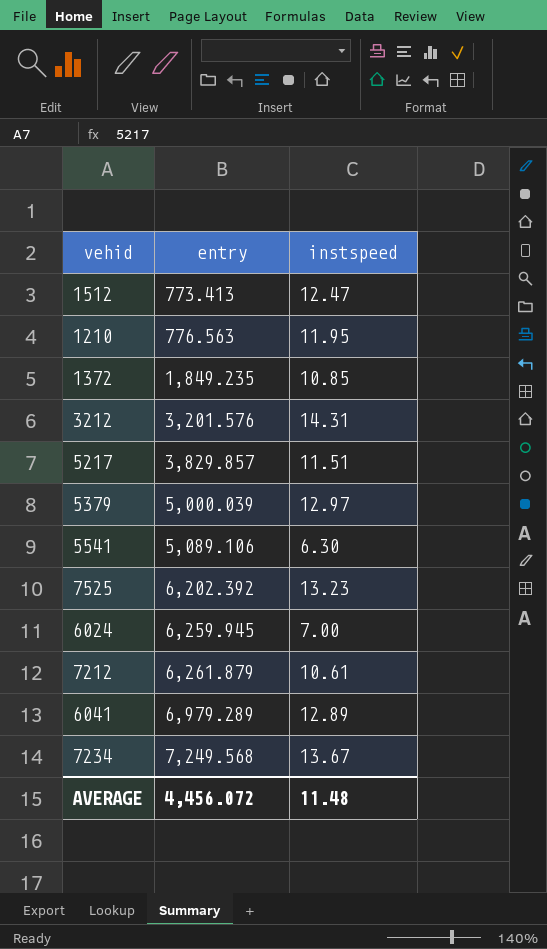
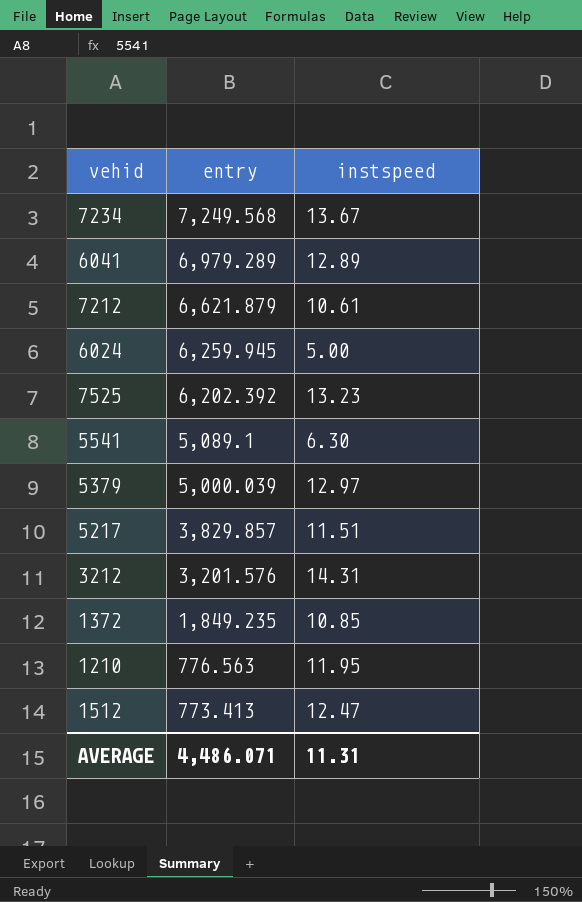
row order: entry ascending -> entry descending
7212 | entry: 6,261.879 -> 6,621.879
6024 | instspeed: 7.00 -> 5.00
5541 | entry: 5,089.106 -> 5,089.1
AVERAGE | entry: 4,456.072 -> 4,486.071
AVERAGE | instspeed: 11.48 -> 11.31

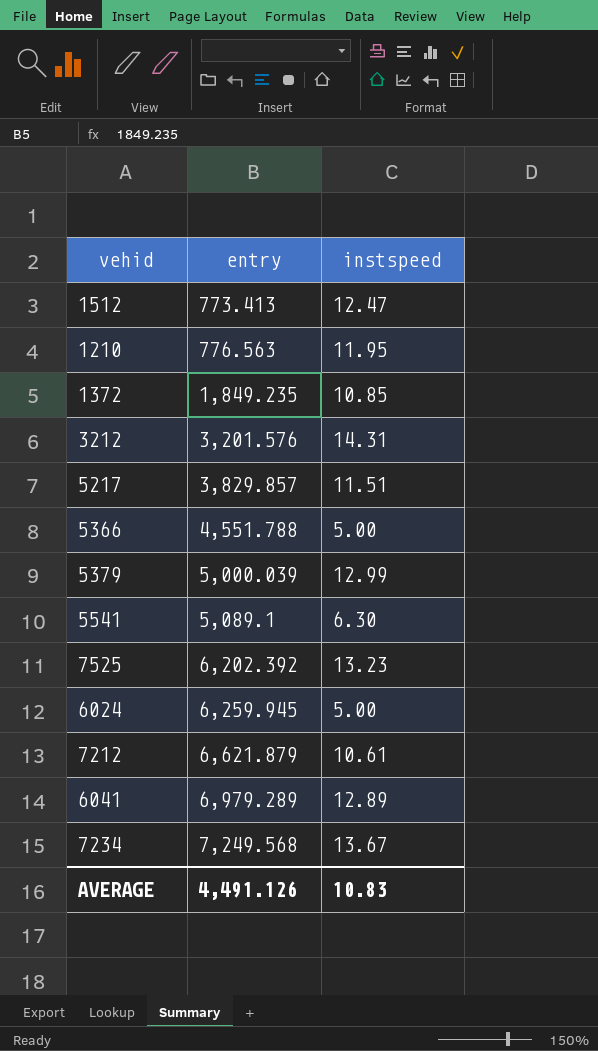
row order: entry descending -> entry ascending
row 5366: none -> 4,551.788 | 5.00
5379 | instspeed: 12.97 -> 12.99
AVERAGE | entry: 4,486.071 -> 4,491.126
AVERAGE | instspeed: 11.31 -> 10.83

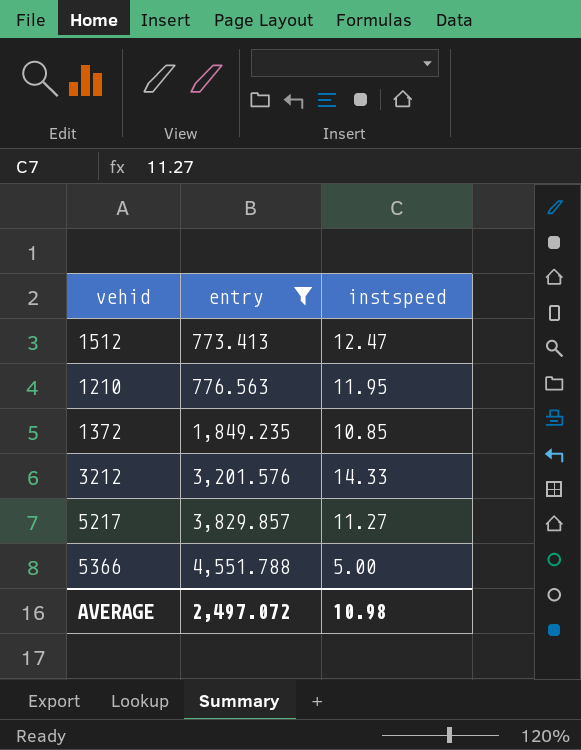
filter: none -> entry <= 4,551.788
3212 | instspeed: 14.31 -> 14.33
5217 | instspeed: 11.51 -> 11.27
AVERAGE | entry: 4,491.126 -> 2,497.072
AVERAGE | instspeed: 10.83 -> 10.98

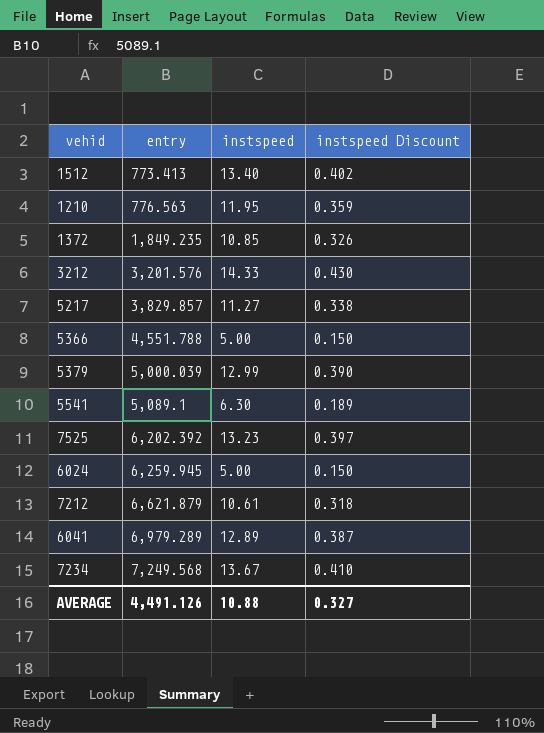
filter: entry <= 4,551.788 -> none
column instspeed Discount | formula: none -> [instspeed] * 0.03
1512 | instspeed: 12.47 -> 13.40
AVERAGE | entry: 2,497.072 -> 4,491.126
AVERAGE | instspeed: 10.98 -> 10.88

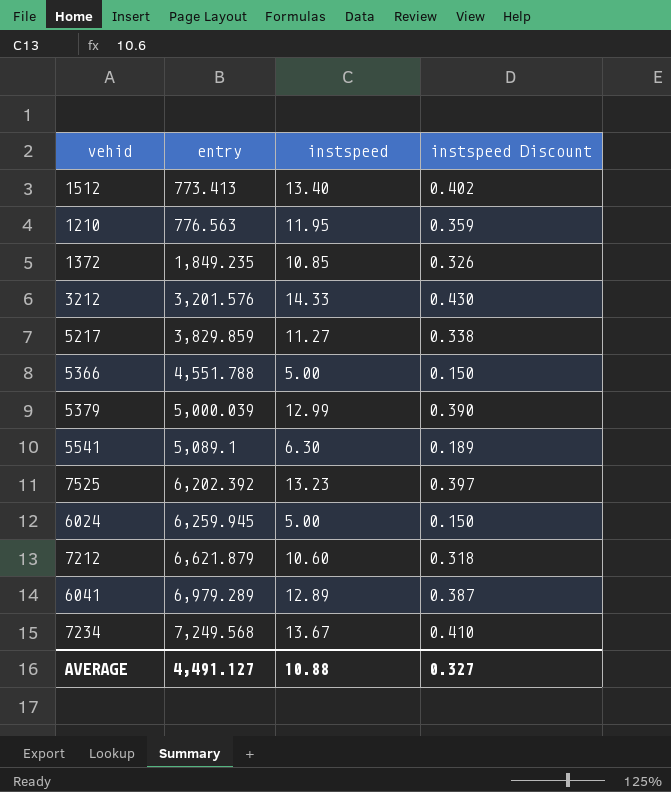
5217 | entry: 3,829.857 -> 3,829.859
7212 | instspeed: 10.61 -> 10.60
AVERAGE | entry: 4,491.126 -> 4,491.127

